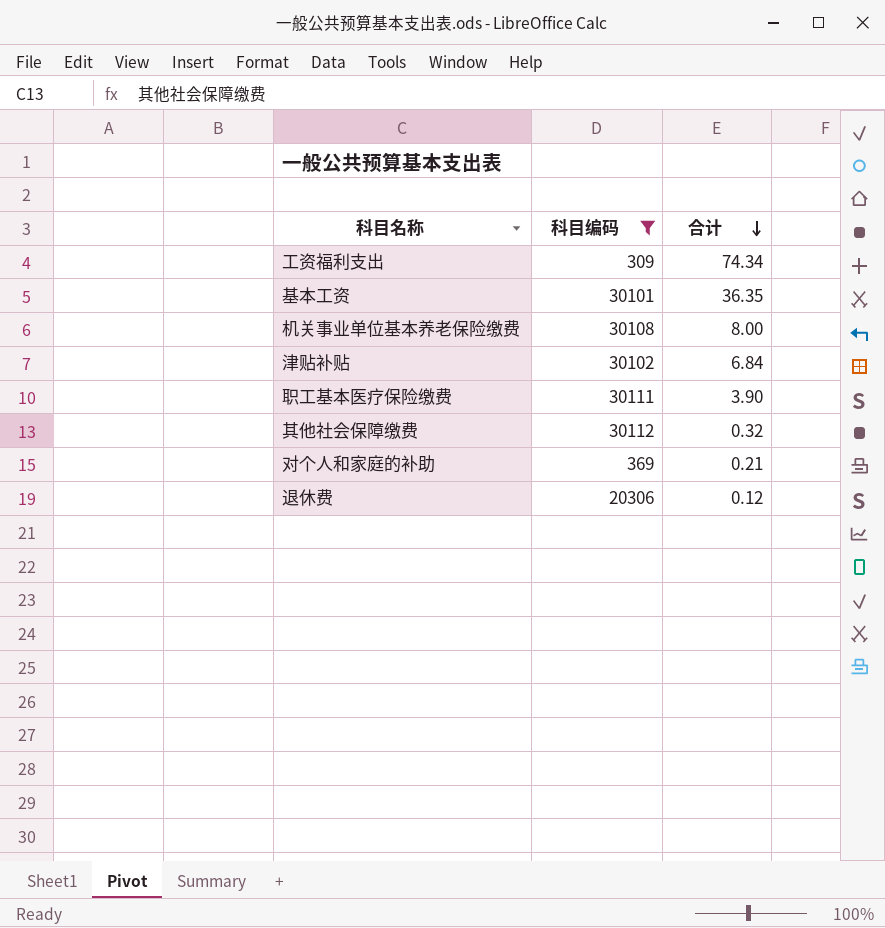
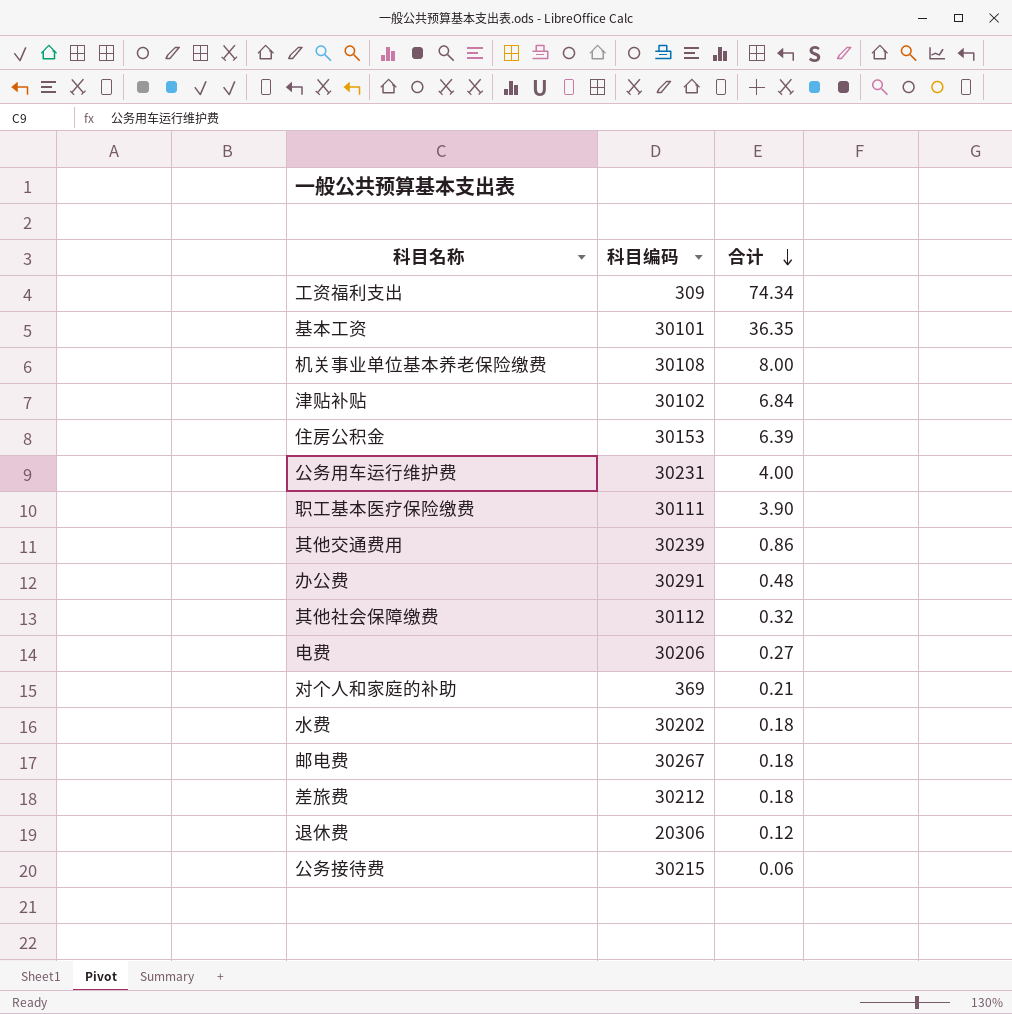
filter: 科目编码 <= 30112 -> none

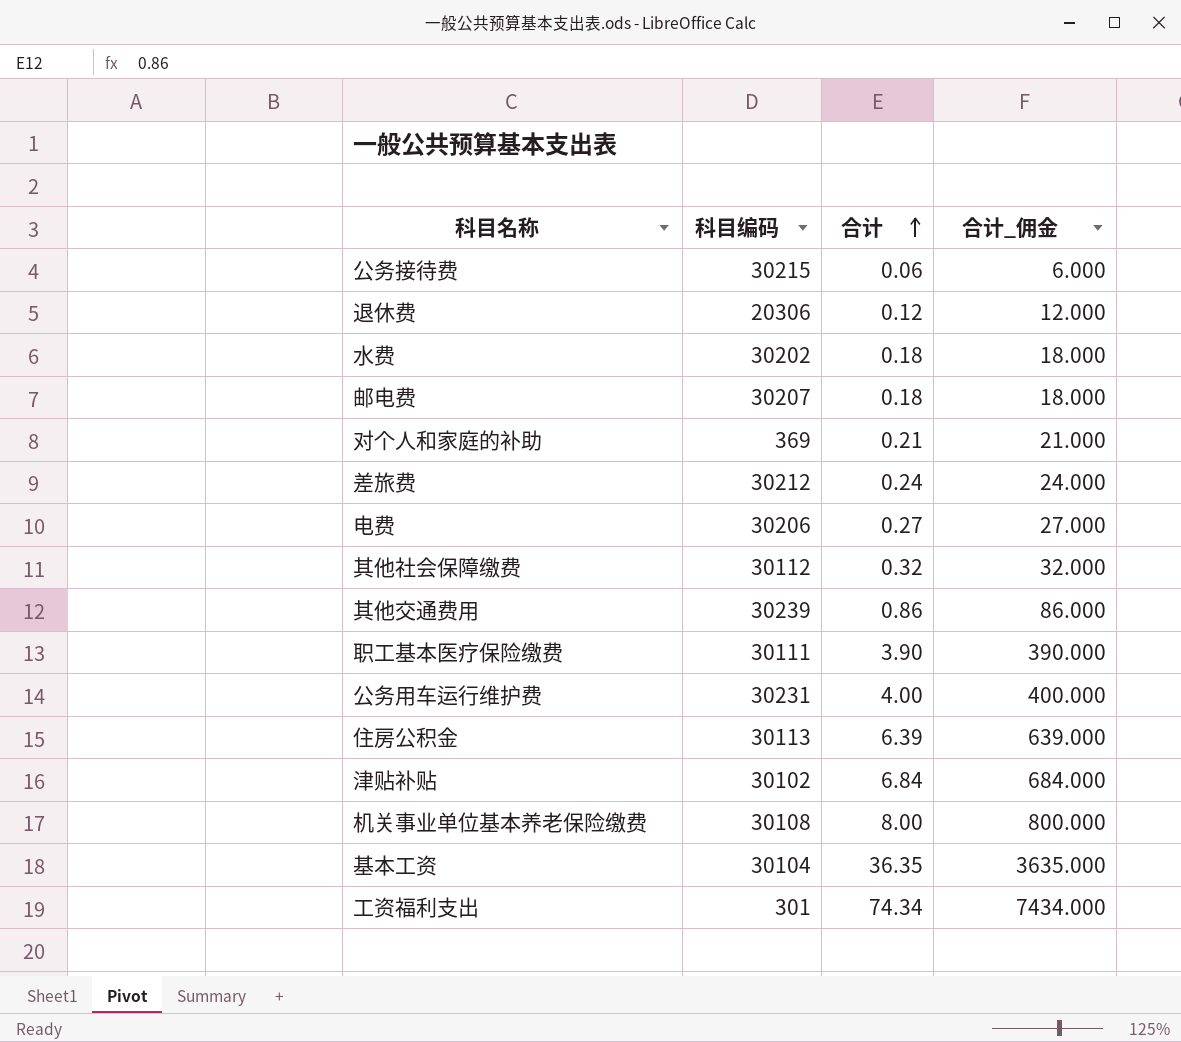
row order: 合计 descending -> 合计 ascending
column 合计_佣金 | formula: none -> [合计] * 100
row 办公费: 30291 | 0.48 -> none
邮电费 | 科目编码: 30267 -> 30207
差旅费 | 合计: 0.18 -> 0.24
住房公积金 | 科目编码: 30153 -> 30113
基本工资 | 科目编码: 30101 -> 30104
工资福利支出 | 科目编码: 309 -> 301

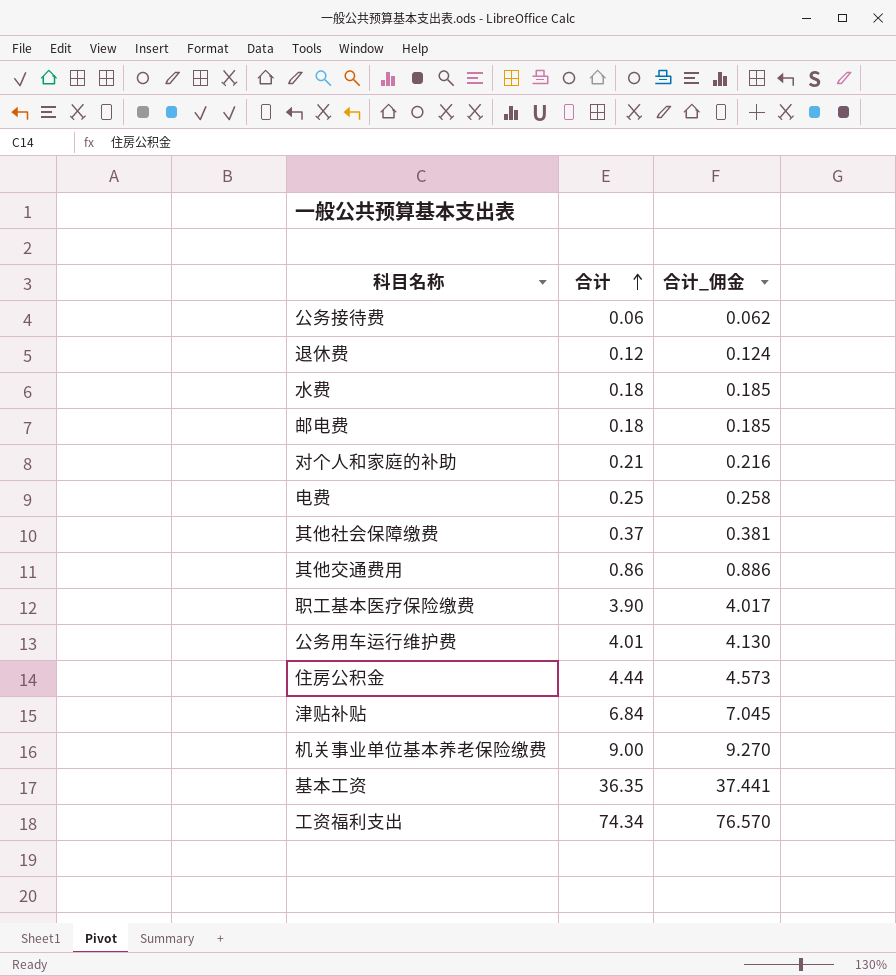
column 科目编码 | position: 2 -> none
column 合计_佣金 | formula: [合计] * 100 -> [合计] * 1.03
row 差旅费: 30212 | 0.24 | 24.000 -> none
电费 | 合计: 0.27 -> 0.25
其他社会保障缴费 | 合计: 0.32 -> 0.37
公务用车运行维护费 | 合计: 4.00 -> 4.01
住房公积金 | 合计: 6.39 -> 4.44
机关事业单位基本养老保险缴费 | 合计: 8.00 -> 9.00

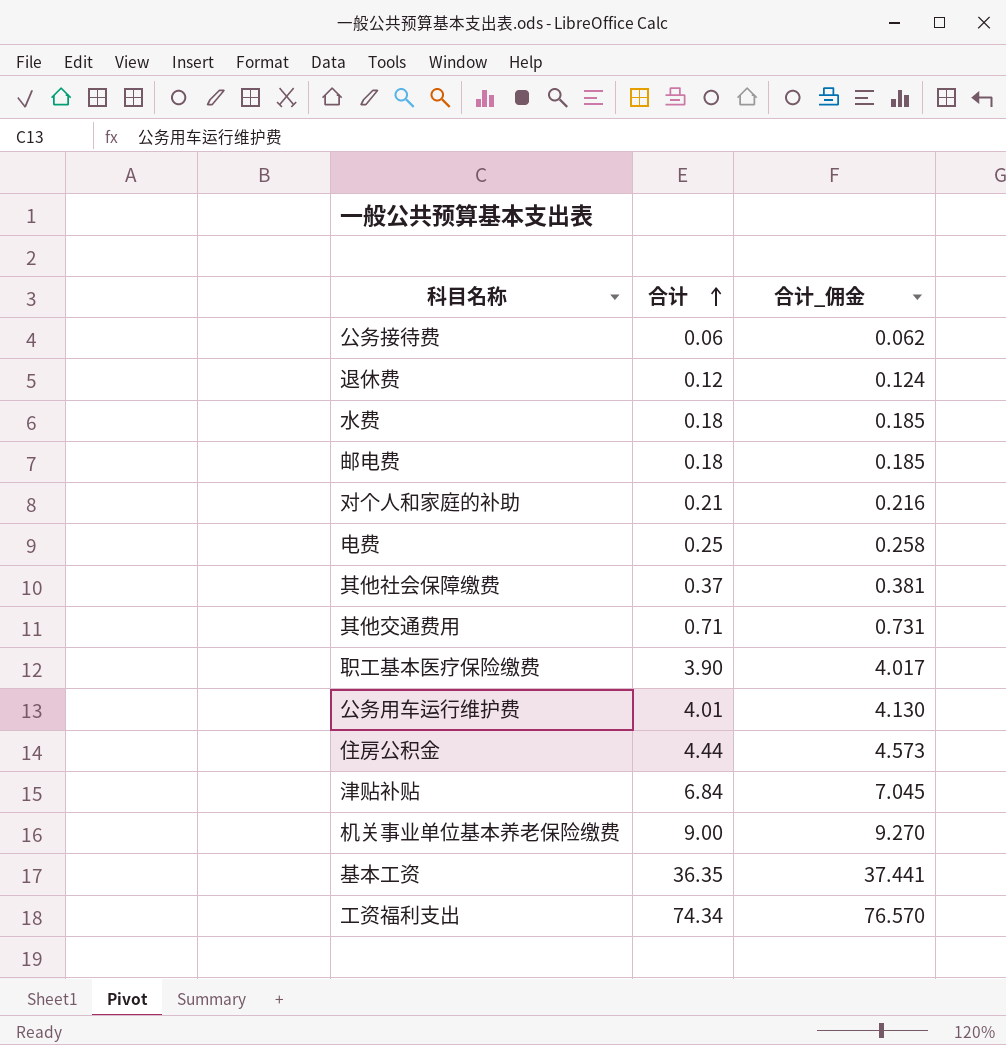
其他交通费用 | 合计: 0.86 -> 0.71
其他交通费用 | 合计_佣金: 0.886 -> 0.731

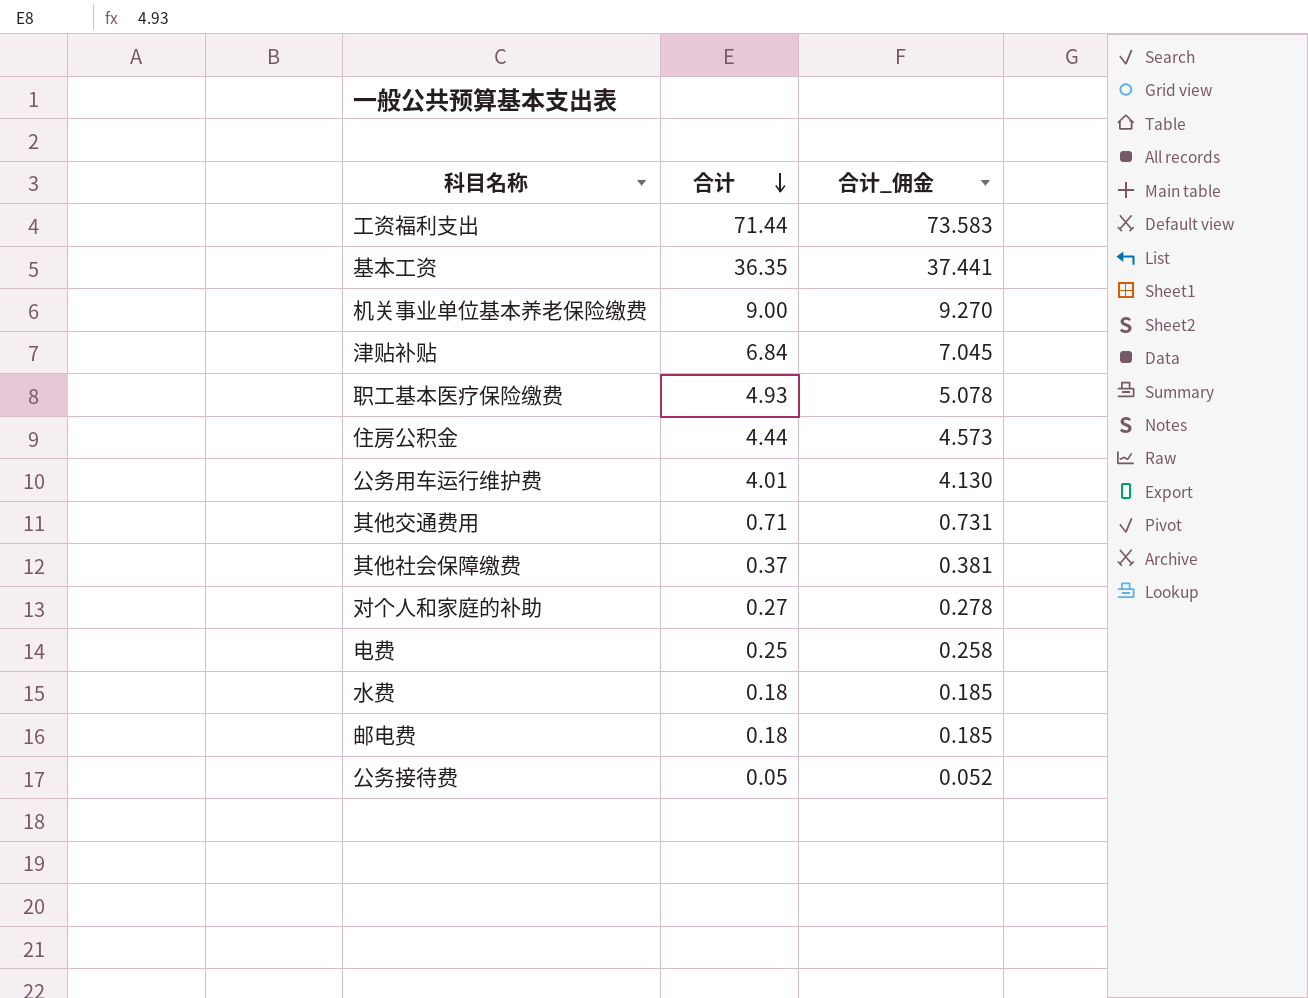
row order: 合计 ascending -> 合计 descending
row 退休费: 0.12 | 0.124 -> none
工资福利支出 | 合计: 74.34 -> 71.44
工资福利支出 | 合计_佣金: 76.570 -> 73.583
职工基本医疗保险缴费 | 合计: 3.90 -> 4.93
职工基本医疗保险缴费 | 合计_佣金: 4.017 -> 5.078
对个人和家庭的补助 | 合计: 0.21 -> 0.27
对个人和家庭的补助 | 合计_佣金: 0.216 -> 0.278
公务接待费 | 合计: 0.06 -> 0.05
公务接待费 | 合计_佣金: 0.062 -> 0.052

